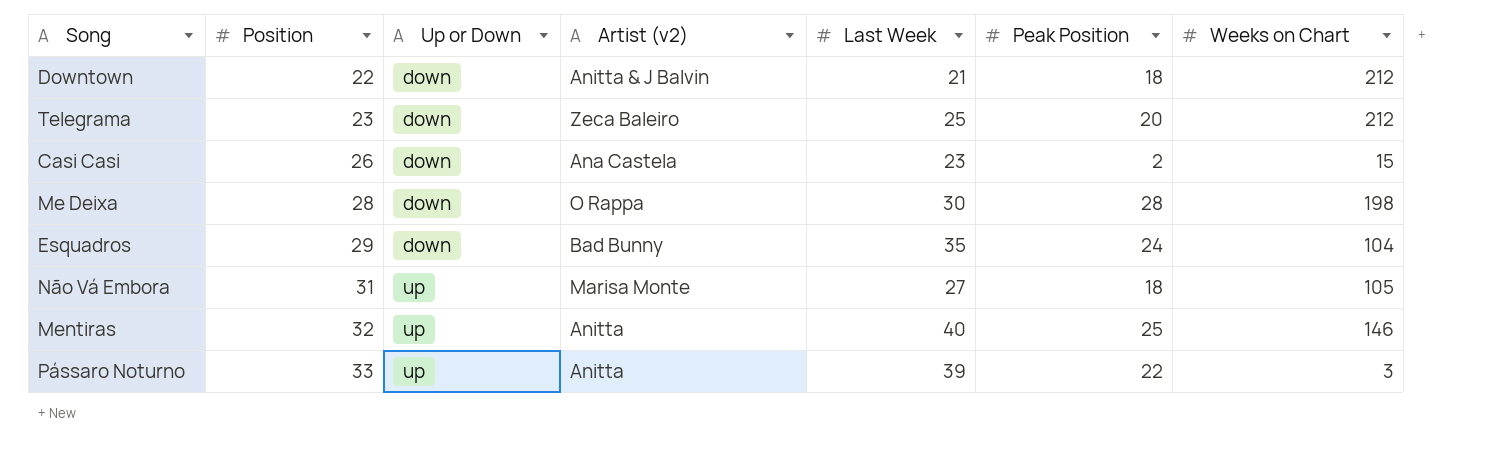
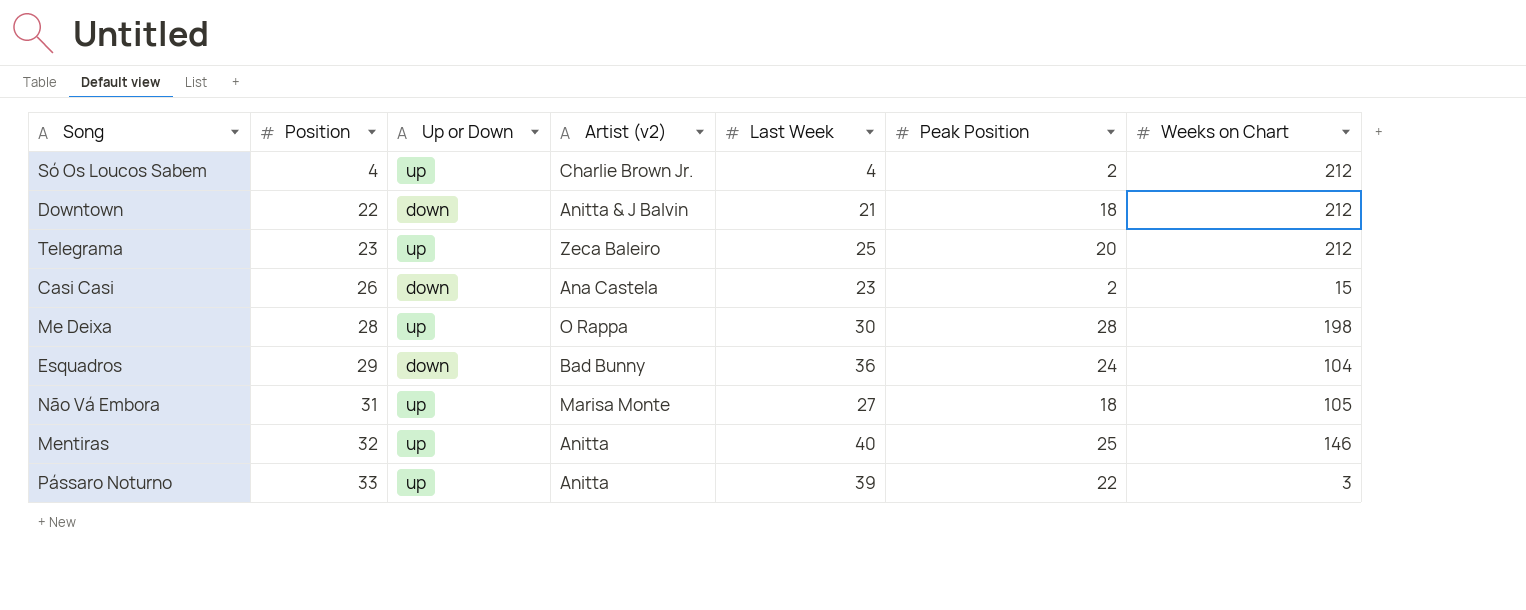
row Só Os Loucos Sabem: none -> 4 | up | Charlie Brown Jr. | 4 | 2 | 212
Telegrama | Up or Down: down -> up
Me Deixa | Up or Down: down -> up
Esquadros | Last Week: 35 -> 36

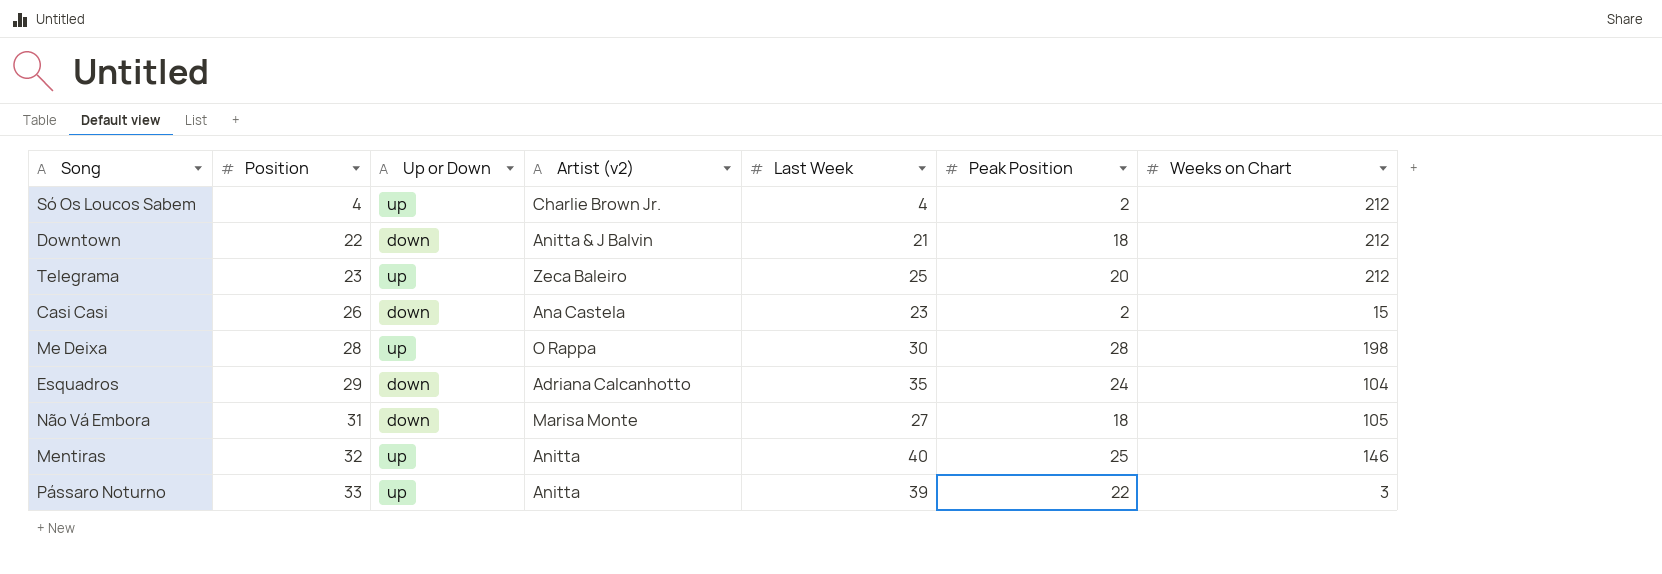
Esquadros | Artist (v2): Bad Bunny -> Adriana Calcanhotto
Esquadros | Last Week: 36 -> 35
Não Vá Embora | Up or Down: up -> down

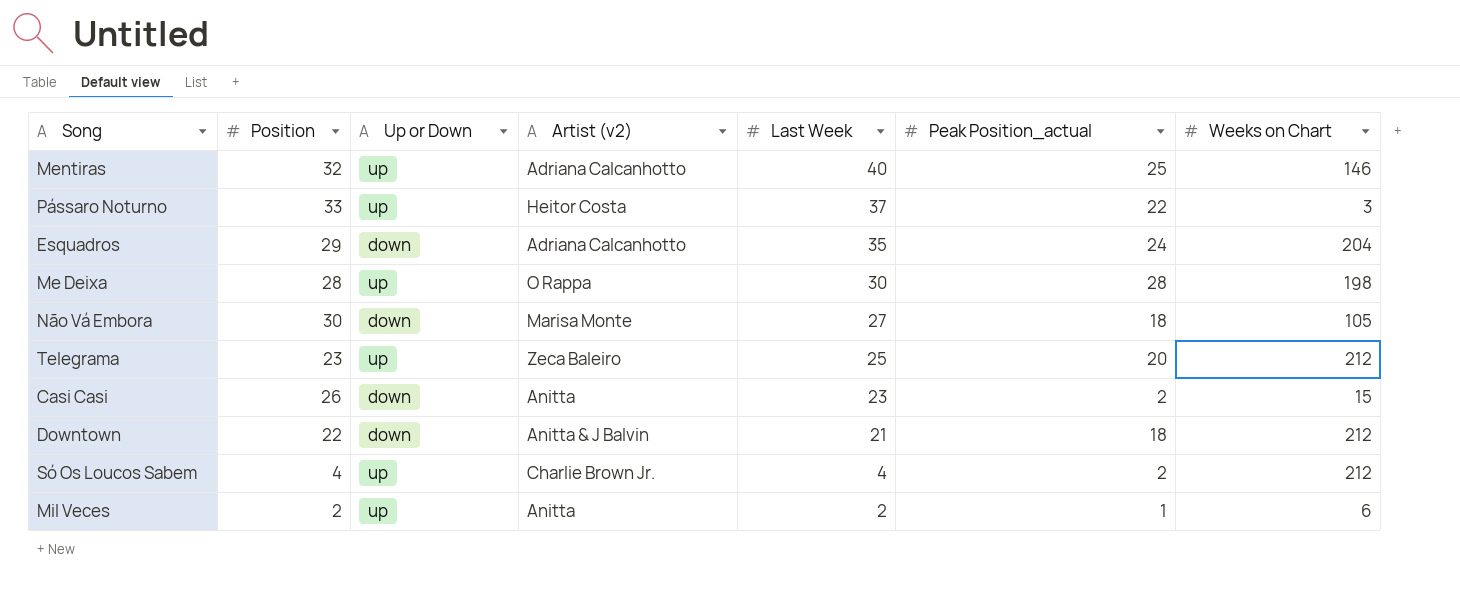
row order: Position ascending -> Last Week descending
column name: Peak Position -> Peak Position_actual
Mentiras | Artist (v2): Anitta -> Adriana Calcanhotto
Pássaro Noturno | Artist (v2): Anitta -> Heitor Costa
Pássaro Noturno | Last Week: 39 -> 37
Esquadros | Weeks on Chart: 104 -> 204
Não Vá Embora | Position: 31 -> 30
Casi Casi | Artist (v2): Ana Castela -> Anitta
row Mil Veces: none -> 2 | up | Anitta | 2 | 1 | 6

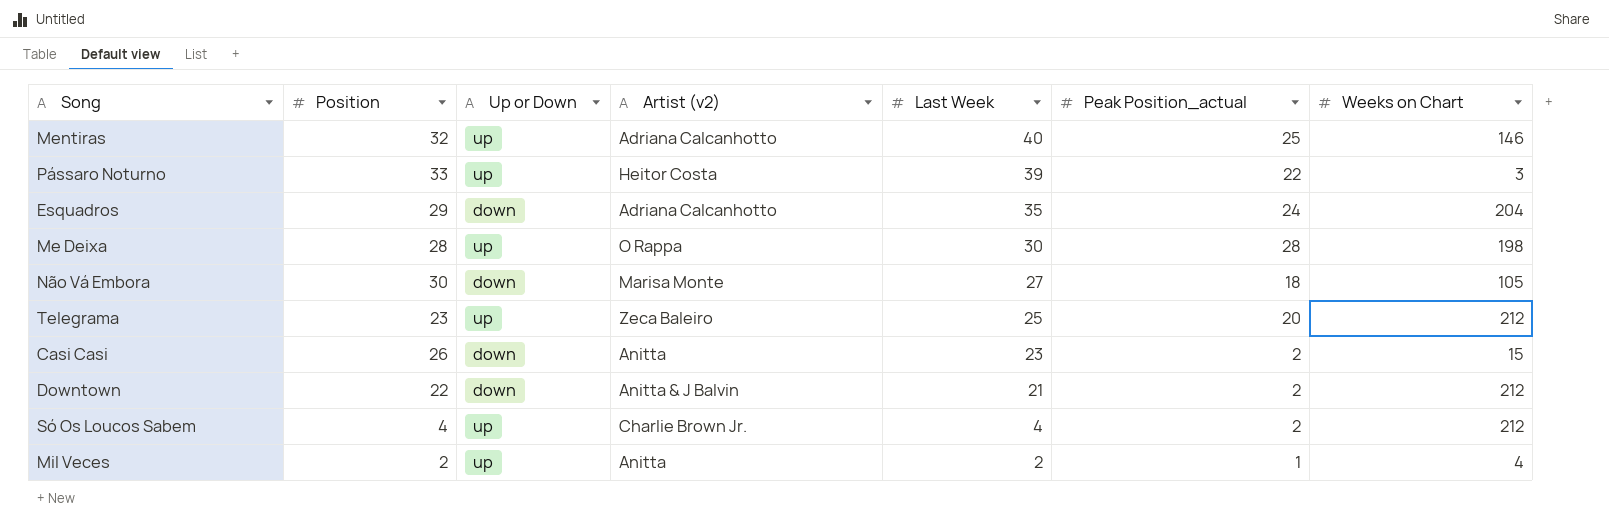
Pássaro Noturno | Last Week: 37 -> 39
Downtown | Peak Position_actual: 18 -> 2
Mil Veces | Weeks on Chart: 6 -> 4

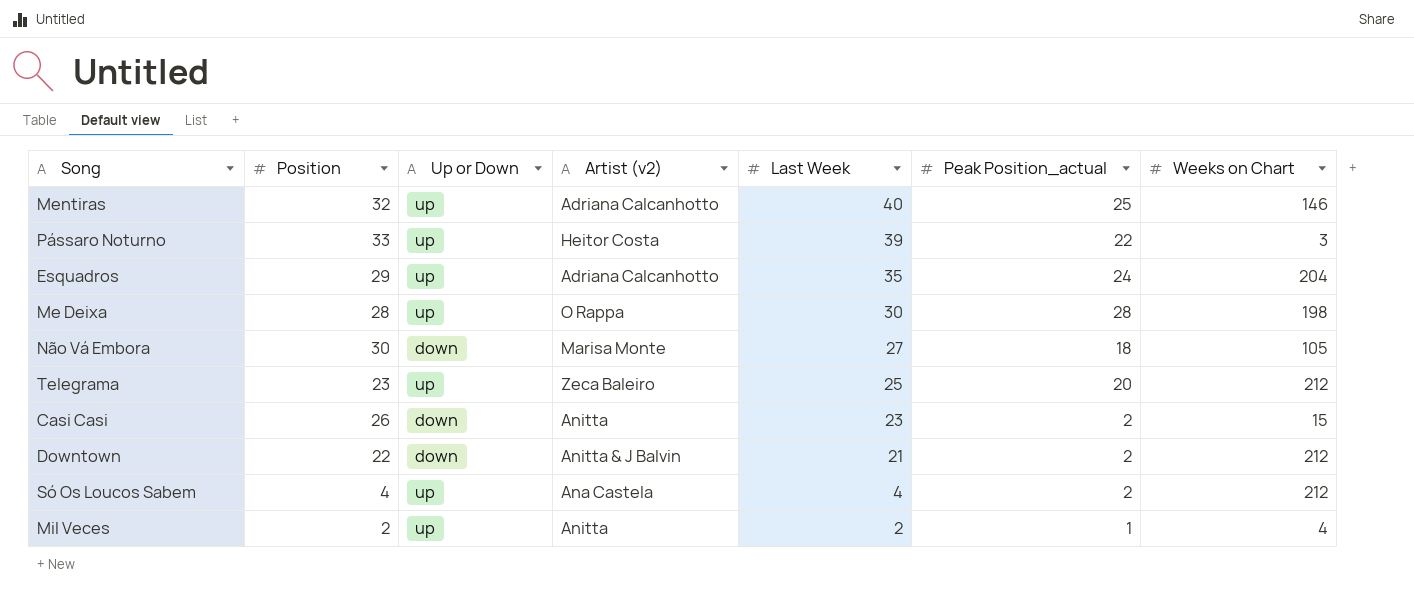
Esquadros | Up or Down: down -> up
Só Os Loucos Sabem | Artist (v2): Charlie Brown Jr. -> Ana Castela

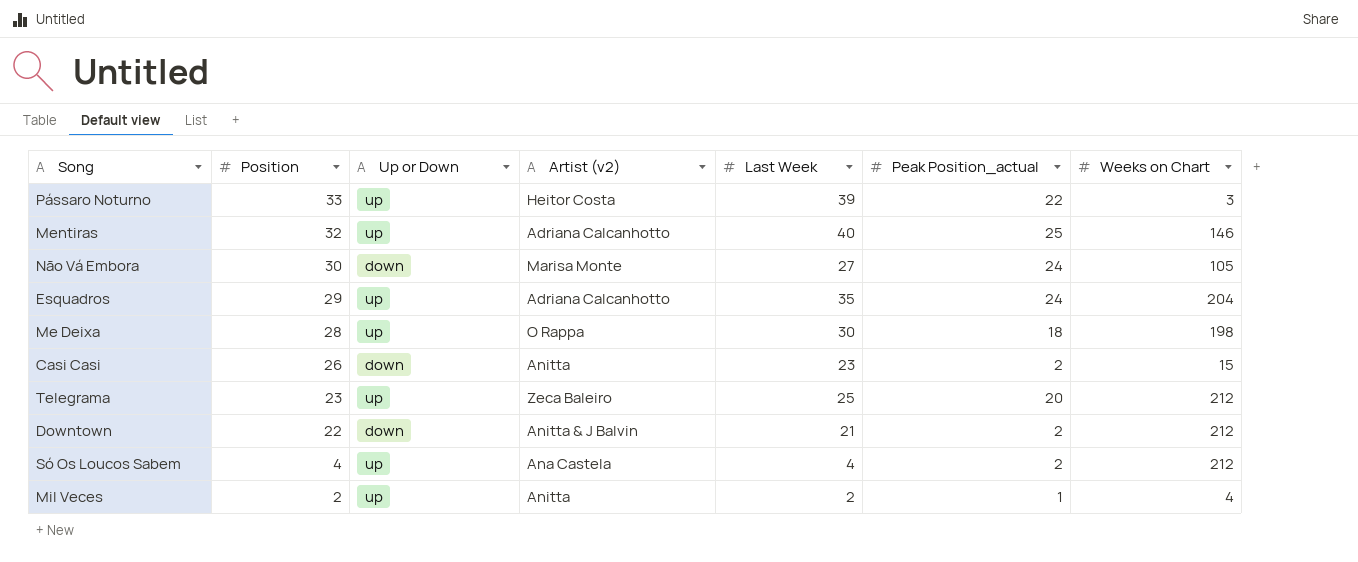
row order: Last Week descending -> Position descending
Não Vá Embora | Peak Position_actual: 18 -> 24
Me Deixa | Peak Position_actual: 28 -> 18

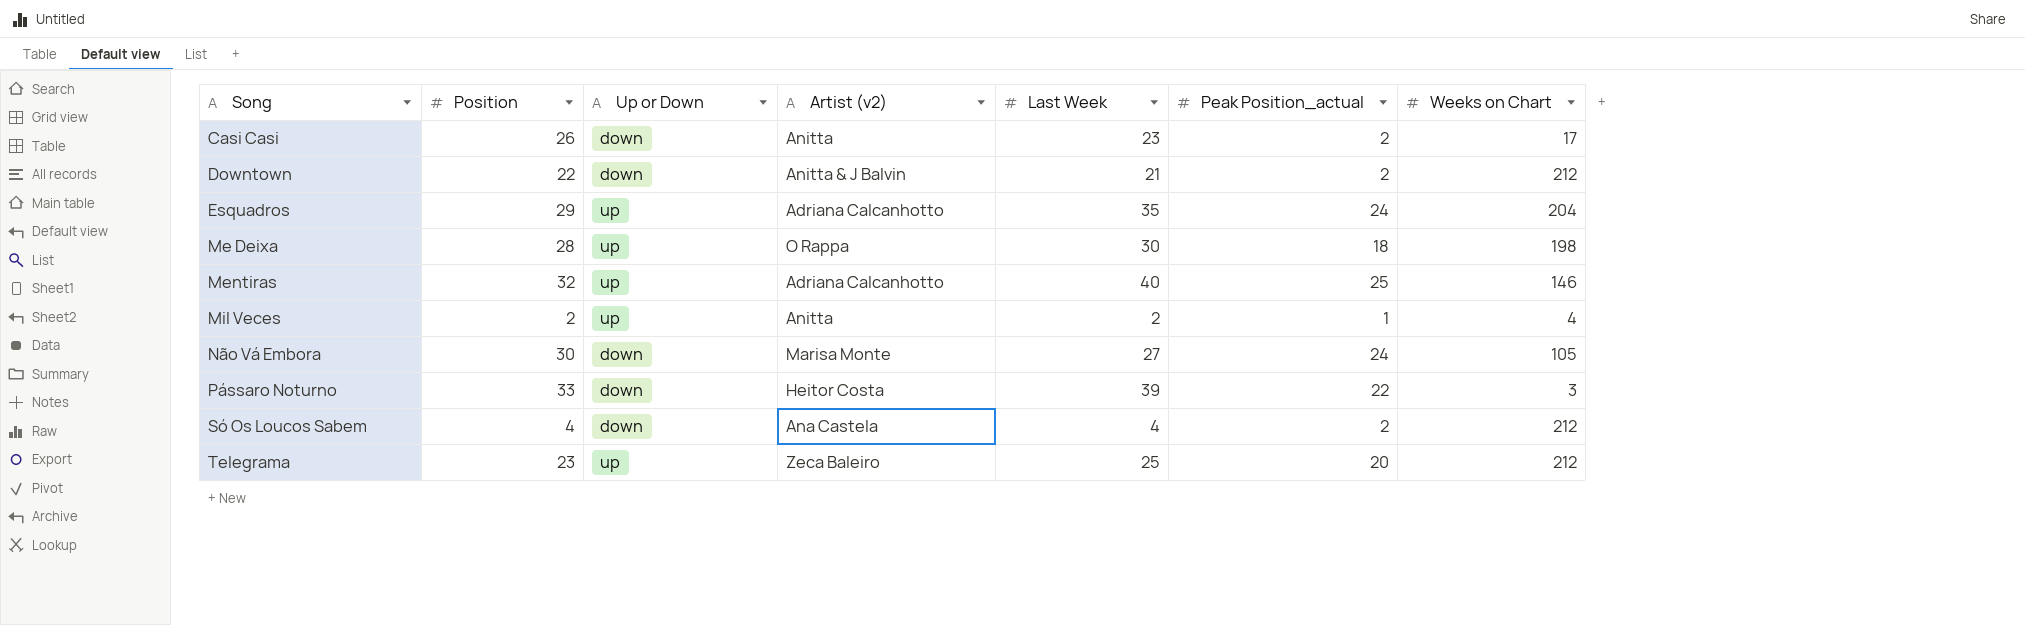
row order: Position descending -> Song ascending
Casi Casi | Weeks on Chart: 15 -> 17
Pássaro Noturno | Up or Down: up -> down
Só Os Loucos Sabem | Up or Down: up -> down

